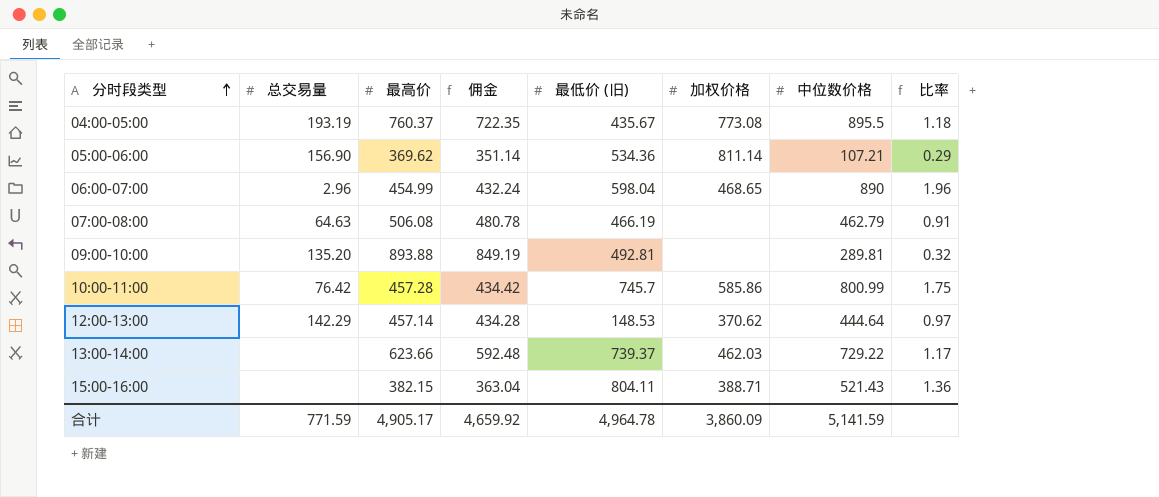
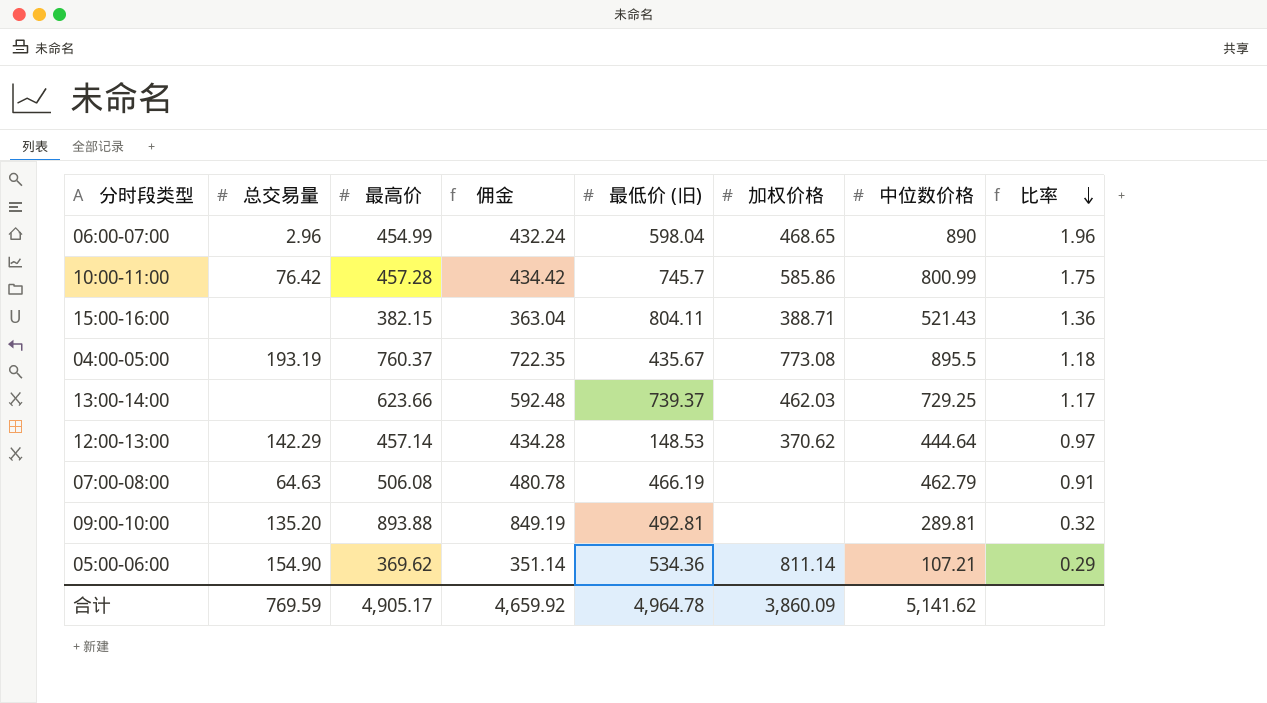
row order: 分时段类型 ascending -> 比率 descending
13:00-14:00 | 中位数价格: 729.22 -> 729.25
05:00-06:00 | 总交易量: 156.90 -> 154.90
合计 | 总交易量: 771.59 -> 769.59
合计 | 中位数价格: 5,141.59 -> 5,141.62

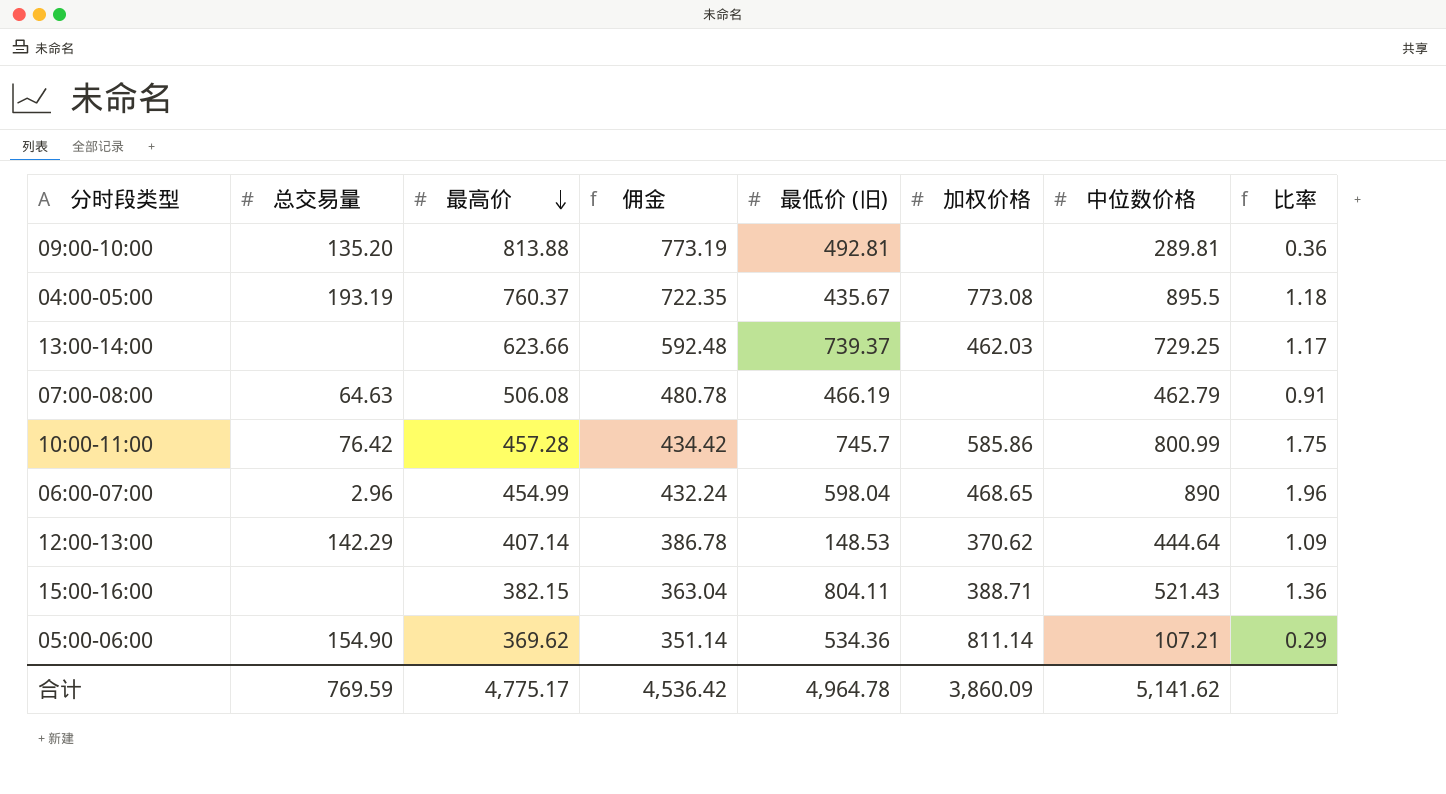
row order: 比率 descending -> 最高价 descending
09:00-10:00 | 最高价: 893.88 -> 813.88
09:00-10:00 | 佣金: 849.19 -> 773.19
09:00-10:00 | 比率: 0.32 -> 0.36
12:00-13:00 | 最高价: 457.14 -> 407.14
12:00-13:00 | 佣金: 434.28 -> 386.78
12:00-13:00 | 比率: 0.97 -> 1.09
合计 | 最高价: 4,905.17 -> 4,775.17
合计 | 佣金: 4,659.92 -> 4,536.42

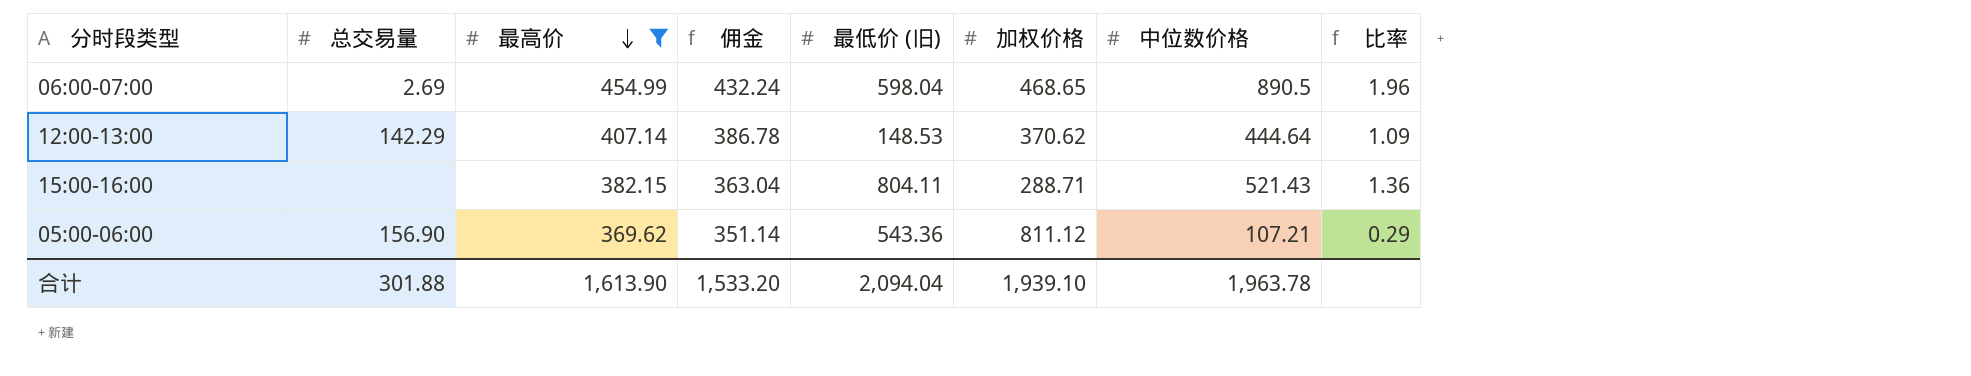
filter: none -> 最高价 <= 454.99
06:00-07:00 | 总交易量: 2.96 -> 2.69
06:00-07:00 | 中位数价格: 890 -> 890.5
15:00-16:00 | 加权价格: 388.71 -> 288.71
05:00-06:00 | 总交易量: 154.90 -> 156.90
05:00-06:00 | 最低价 (旧): 534.36 -> 543.36
05:00-06:00 | 加权价格: 811.14 -> 811.12
合计 | 总交易量: 769.59 -> 301.88
合计 | 最高价: 4,775.17 -> 1,613.90
合计 | 佣金: 4,536.42 -> 1,533.20
合计 | 最低价 (旧): 4,964.78 -> 2,094.04
合计 | 加权价格: 3,860.09 -> 1,939.10
合计 | 中位数价格: 5,141.62 -> 1,963.78

